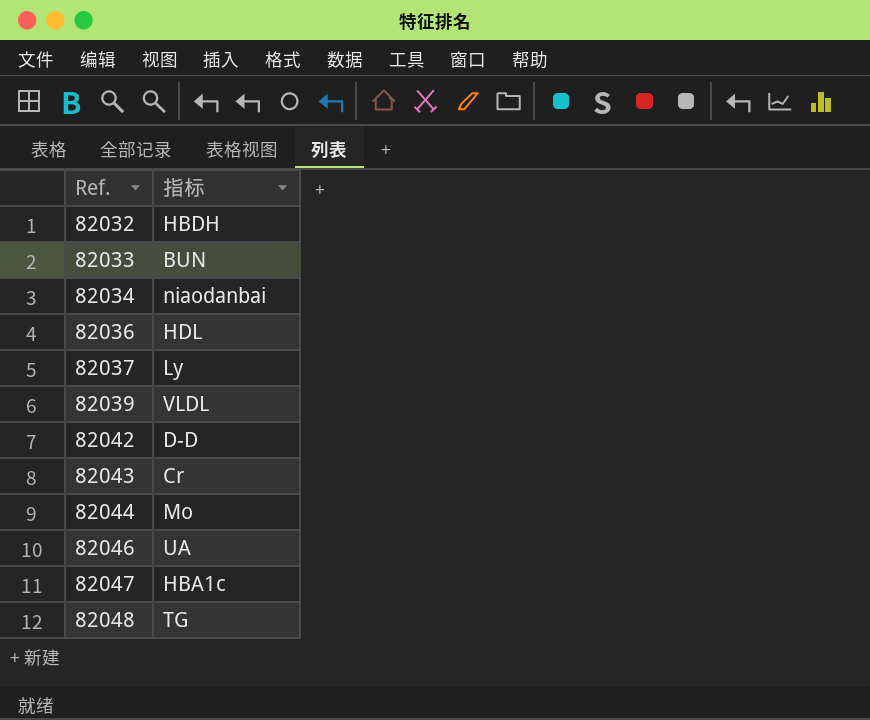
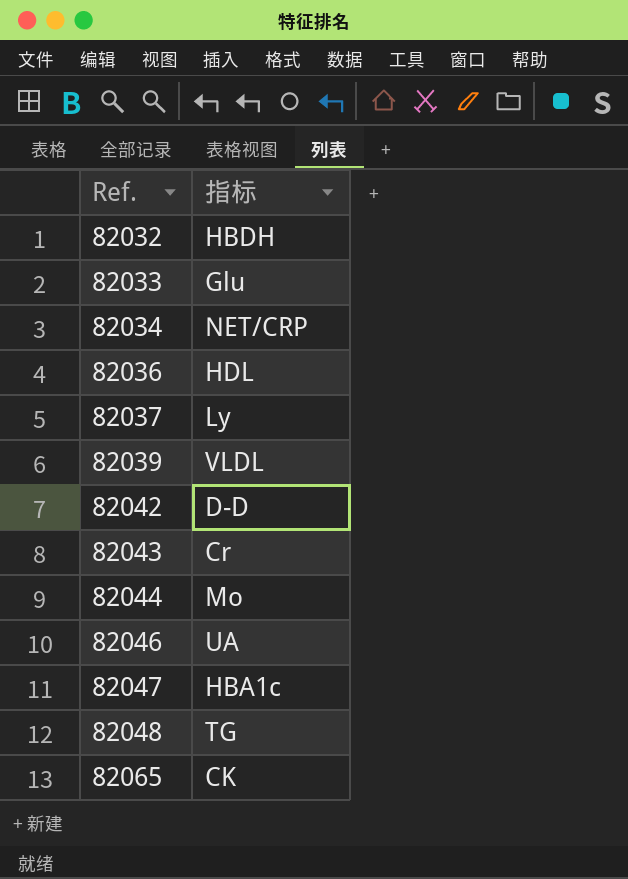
82033 | 指标: BUN -> Glu
82034 | 指标: niaodanbai -> NET/CRP
row 82065: none -> CK

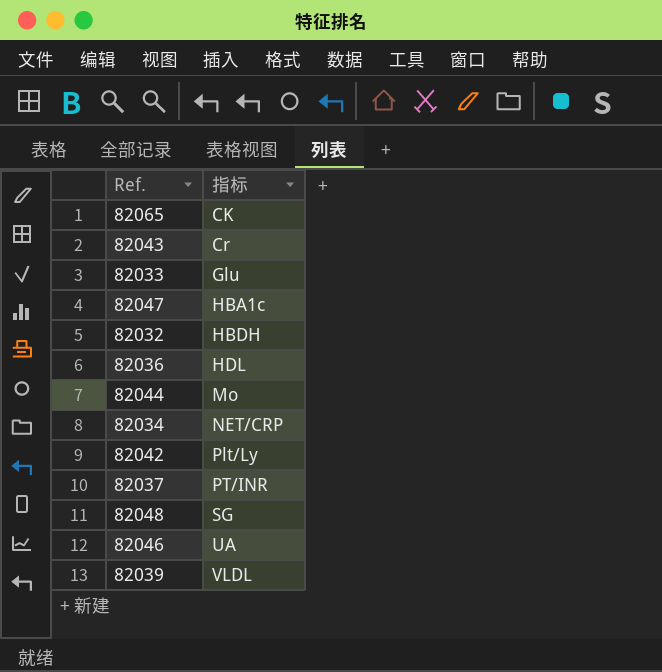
row order: Ref. ascending -> 指标 ascending
82042 | 指标: D-D -> Plt/Ly
82037 | 指标: Ly -> PT/INR
82048 | 指标: TG -> SG

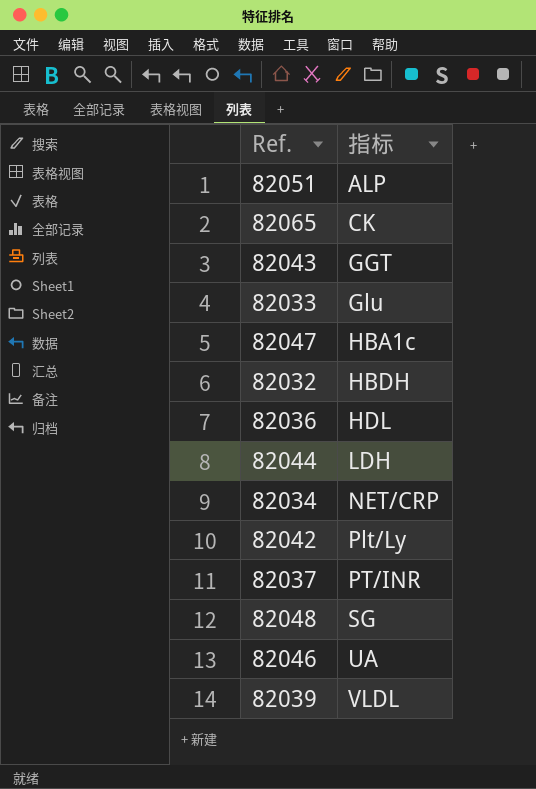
row 82051: none -> ALP
82043 | 指标: Cr -> GGT
82044 | 指标: Mo -> LDH

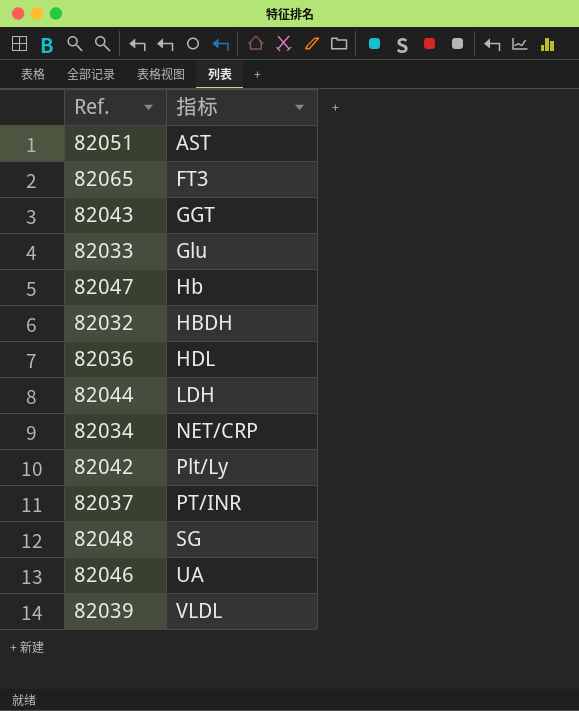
82051 | 指标: ALP -> AST
82065 | 指标: CK -> FT3
82047 | 指标: HBA1c -> Hb

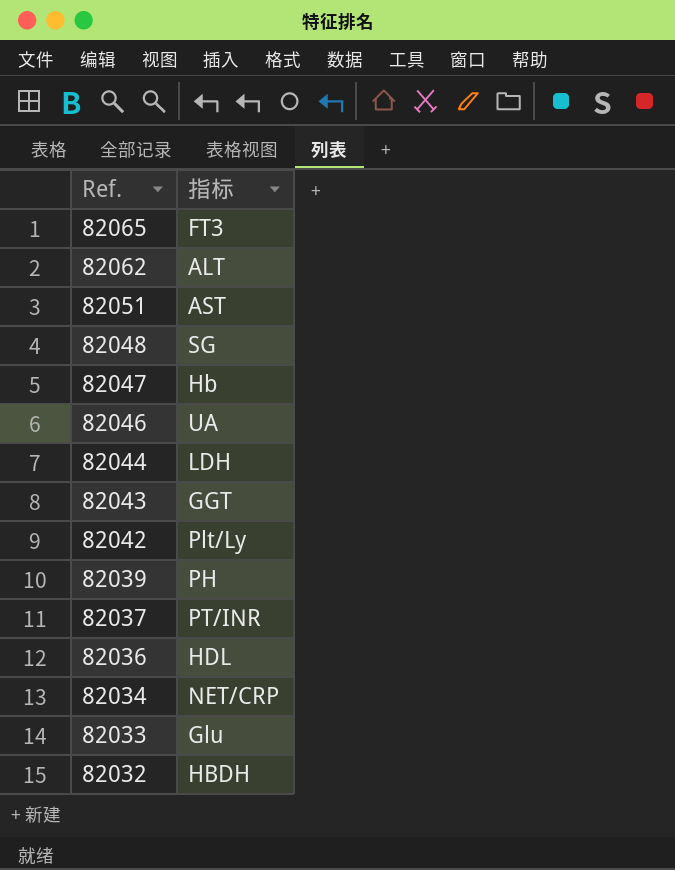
row order: 指标 ascending -> Ref. descending
row 82062: none -> ALT
82039 | 指标: VLDL -> PH

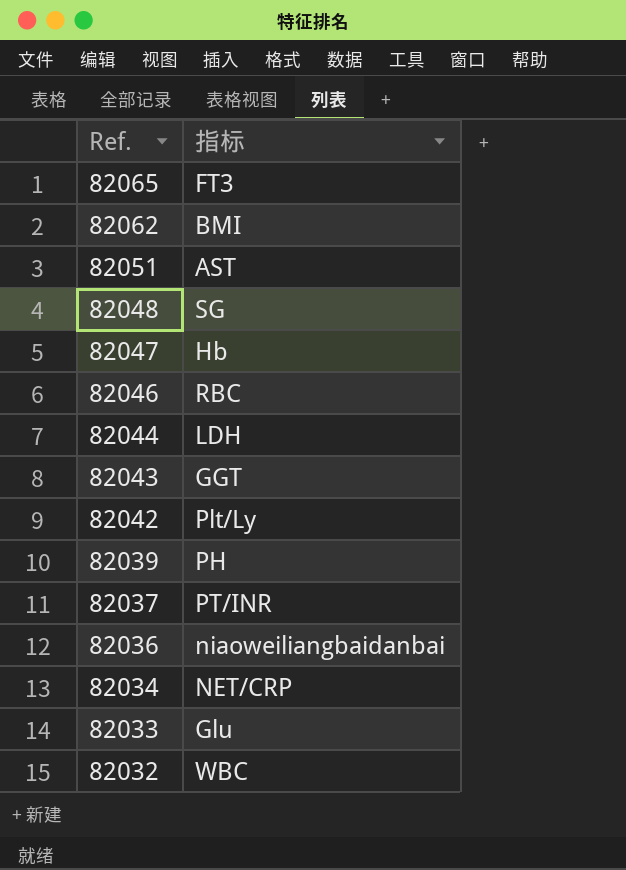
82062 | 指标: ALT -> BMI
82046 | 指标: UA -> RBC
82036 | 指标: HDL -> niaoweiliangbaidanbai
82032 | 指标: HBDH -> WBC

